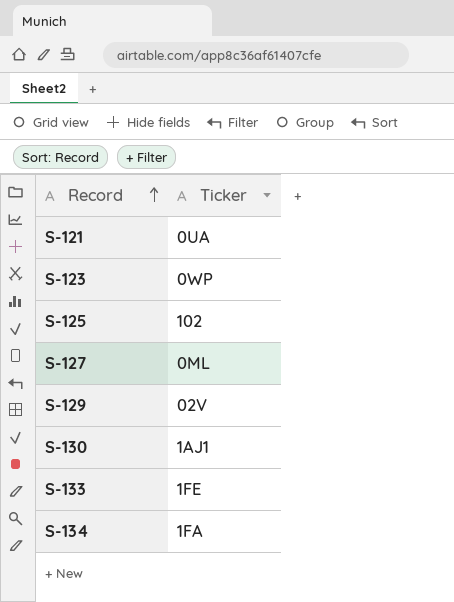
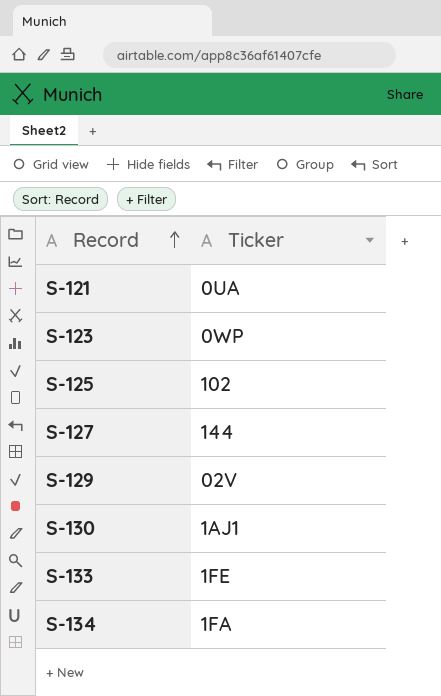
S-127 | Ticker: 0ML -> 144

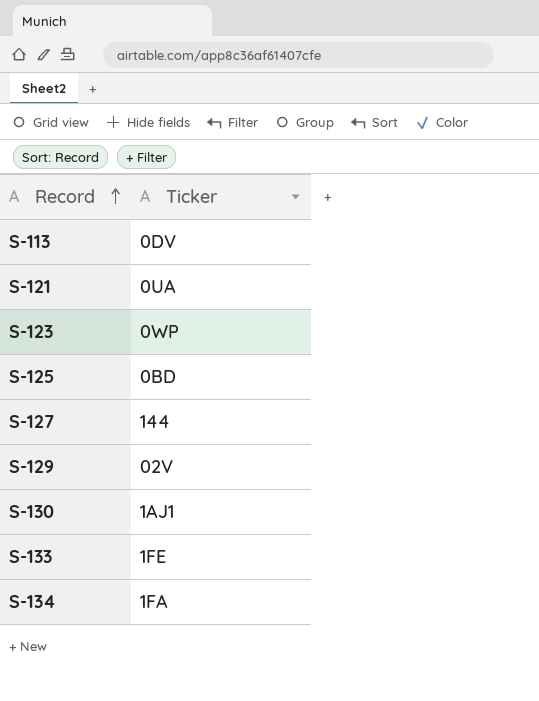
row S-113: none -> 0DV
S-125 | Ticker: 102 -> 0BD

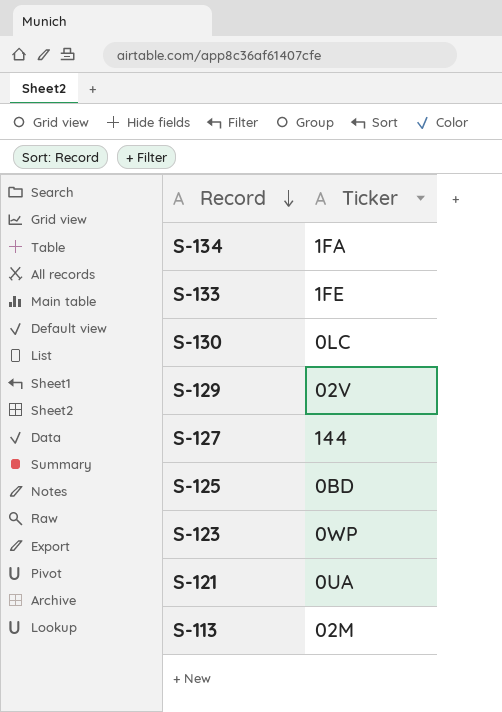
row order: Record ascending -> Record descending
S-130 | Ticker: 1AJ1 -> 0LC
S-113 | Ticker: 0DV -> 02M

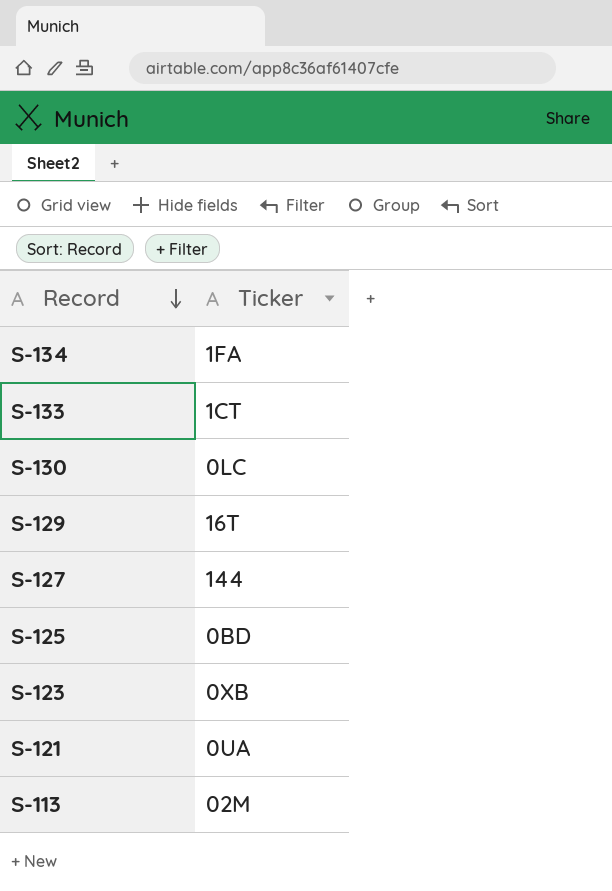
S-133 | Ticker: 1FE -> 1CT
S-129 | Ticker: 02V -> 16T
S-123 | Ticker: 0WP -> 0XB

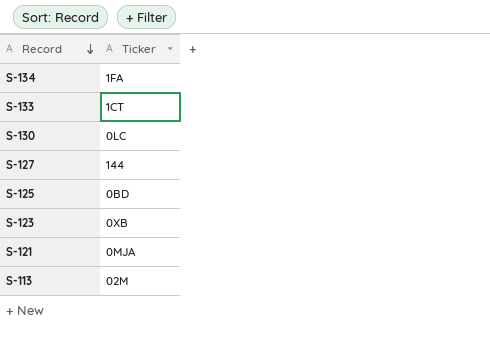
row S-129: 16T -> none
S-121 | Ticker: 0UA -> 0MJA

